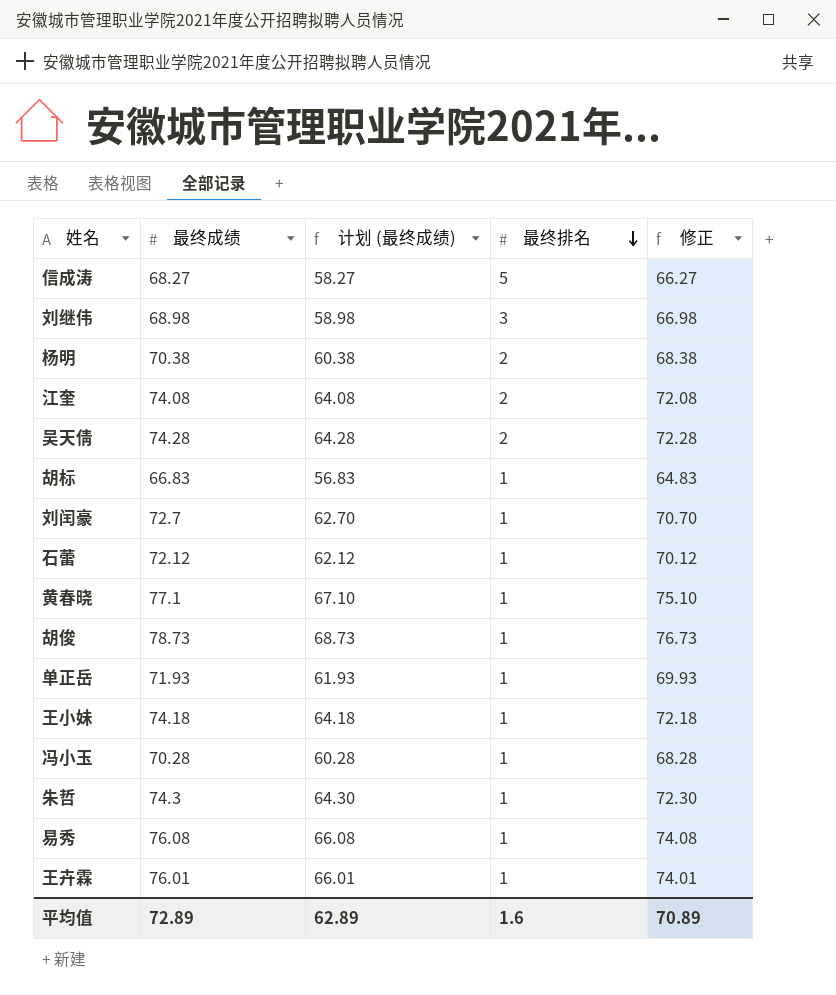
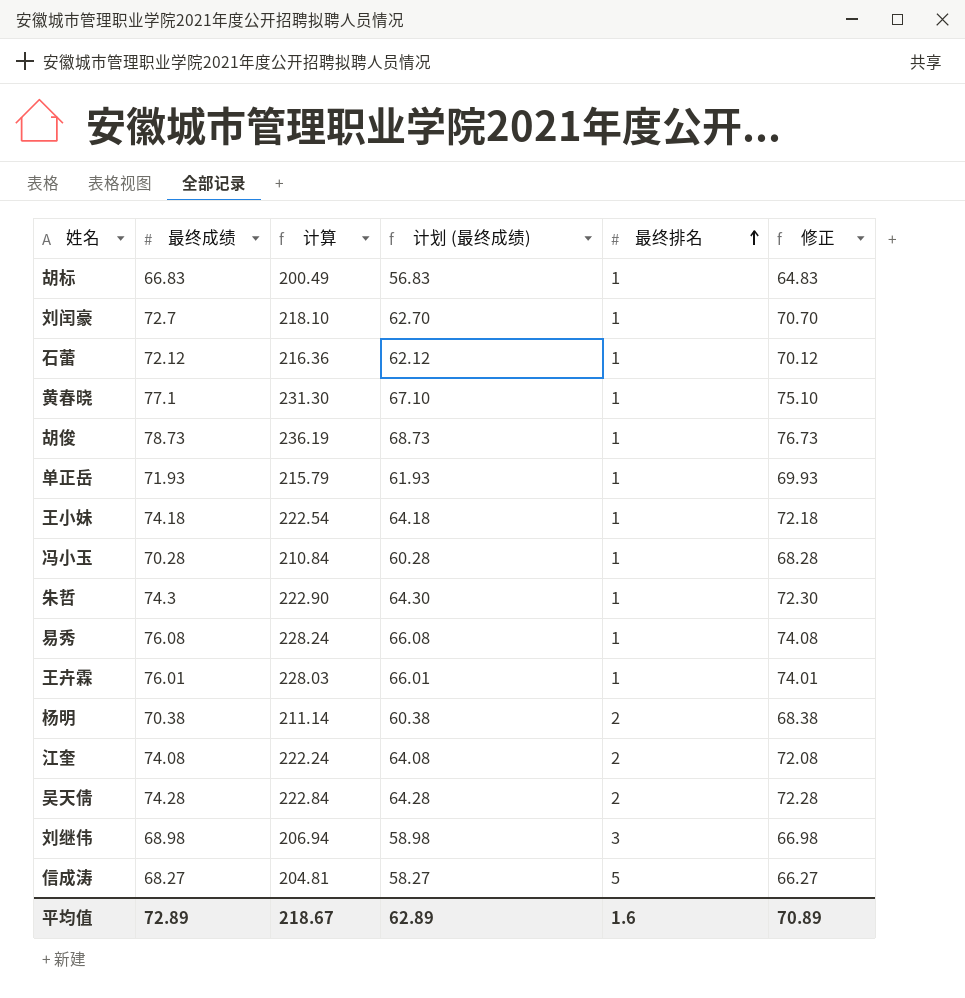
row order: 最终排名 descending -> 最终排名 ascending
column 计算 | formula: none -> [最终成绩] * 3

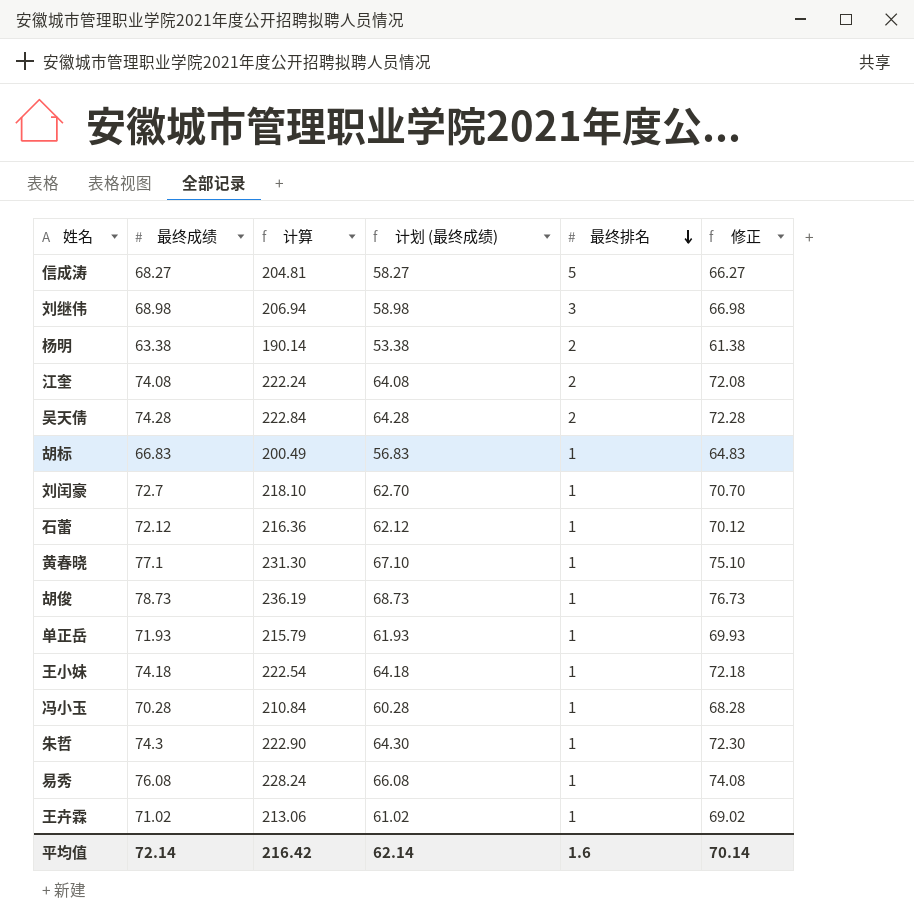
row order: 最终排名 ascending -> 最终排名 descending
杨明 | 最终成绩: 70.38 -> 63.38
杨明 | 计算: 211.14 -> 190.14
杨明 | 计划 (最终成绩): 60.38 -> 53.38
杨明 | 修正: 68.38 -> 61.38
王卉霖 | 最终成绩: 76.01 -> 71.02
王卉霖 | 计算: 228.03 -> 213.06
王卉霖 | 计划 (最终成绩): 66.01 -> 61.02
王卉霖 | 修正: 74.01 -> 69.02
平均值 | 最终成绩: 72.89 -> 72.14
平均值 | 计算: 218.67 -> 216.42
平均值 | 计划 (最终成绩): 62.89 -> 62.14
平均值 | 修正: 70.89 -> 70.14

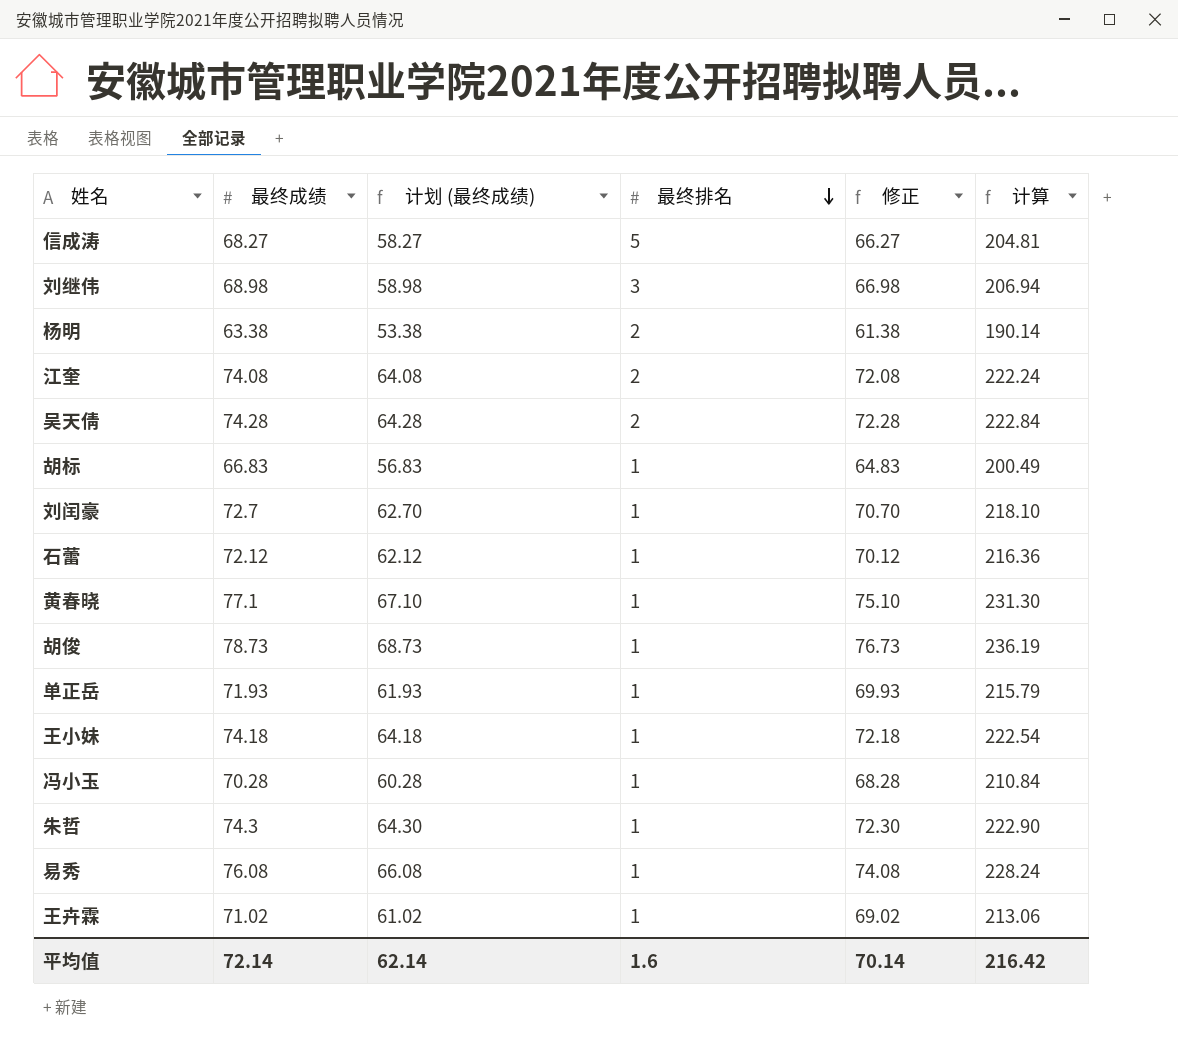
column 计算 | position: 3 -> 6

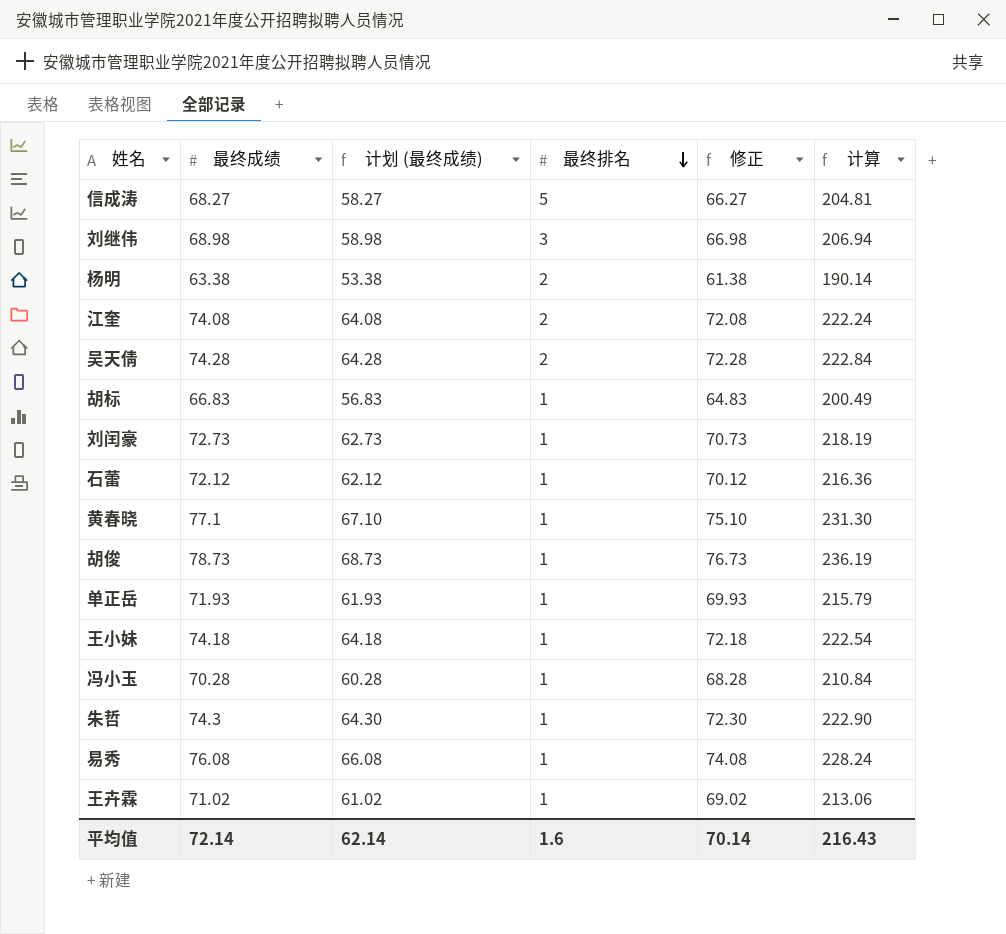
刘闰豪 | 最终成绩: 72.7 -> 72.73
刘闰豪 | 计划 (最终成绩): 62.70 -> 62.73
刘闰豪 | 修正: 70.70 -> 70.73
刘闰豪 | 计算: 218.10 -> 218.19
平均值 | 计算: 216.42 -> 216.43

